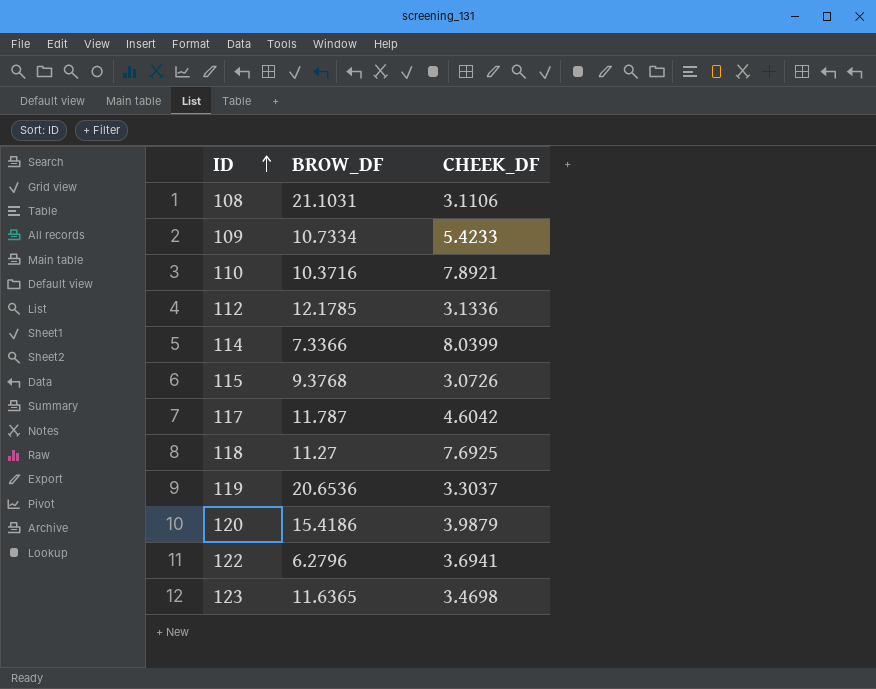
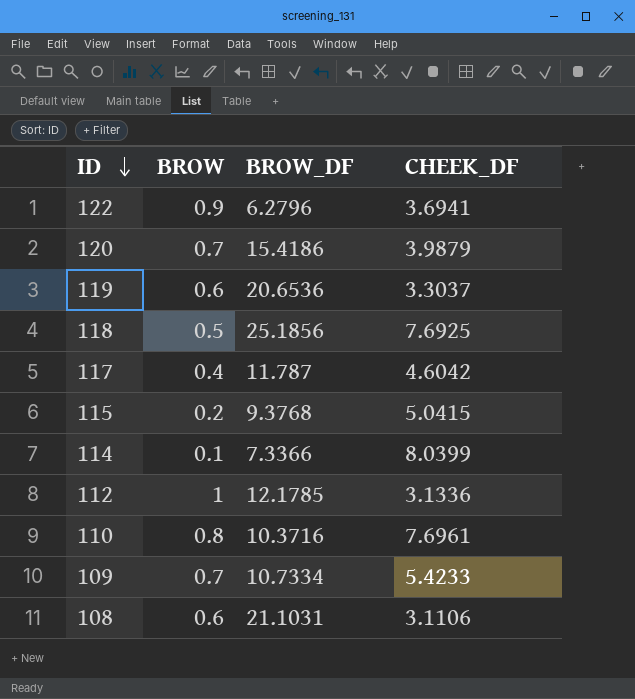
row order: ID ascending -> ID descending
column BROW | position: none -> 2
row 123: 11.6365 | 3.4698 -> none
118 | BROW_DF: 11.27 -> 25.1856
115 | CHEEK_DF: 3.0726 -> 5.0415
110 | CHEEK_DF: 7.8921 -> 7.6961

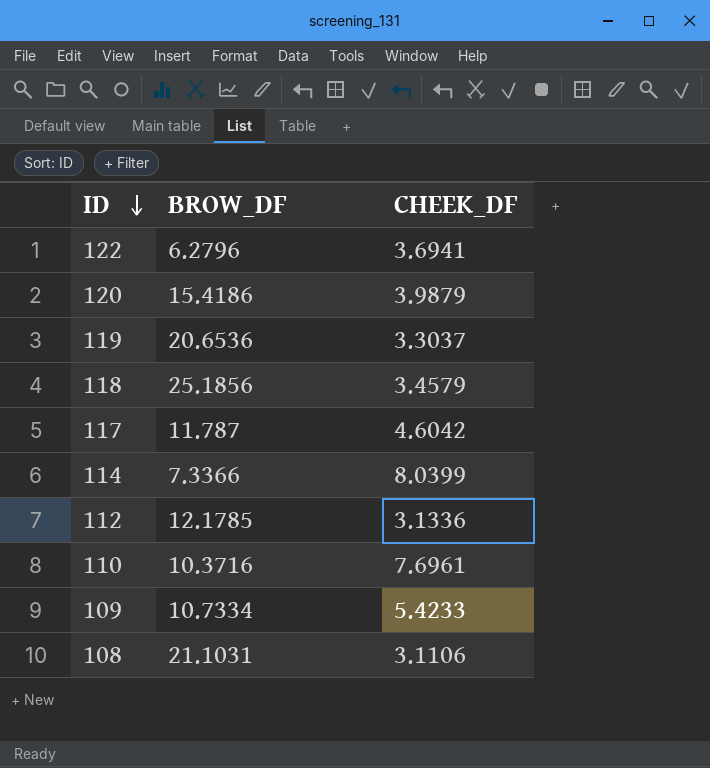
column BROW | position: 2 -> none
row 115: 0.2 | 9.3768 | 5.0415 -> none
118 | CHEEK_DF: 7.6925 -> 3.4579

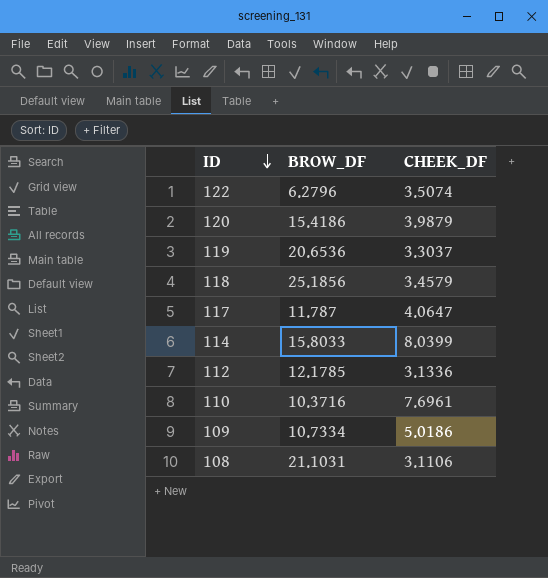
122 | CHEEK_DF: 3.6941 -> 3.5074
117 | CHEEK_DF: 4.6042 -> 4.0647
114 | BROW_DF: 7.3366 -> 15.8033
109 | CHEEK_DF: 5.4233 -> 5.0186

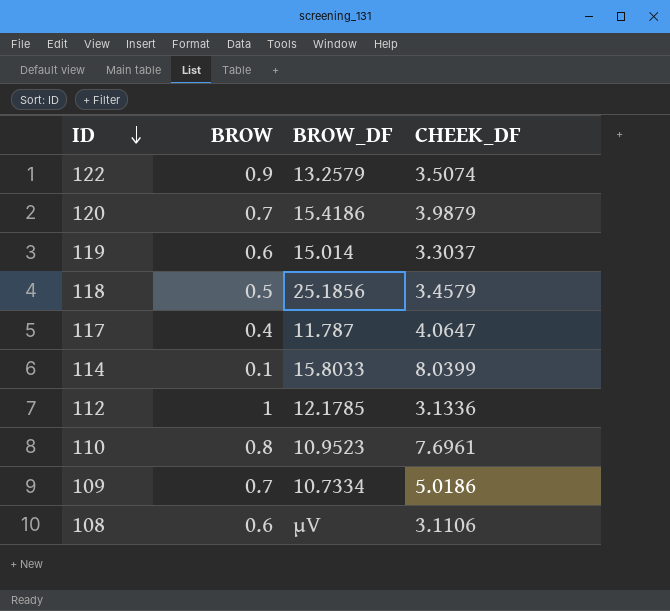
column BROW | position: none -> 2
122 | BROW_DF: 6.2796 -> 13.2579
119 | BROW_DF: 20.6536 -> 15.014
110 | BROW_DF: 10.3716 -> 10.9523
108 | BROW_DF: 21.1031 -> µV

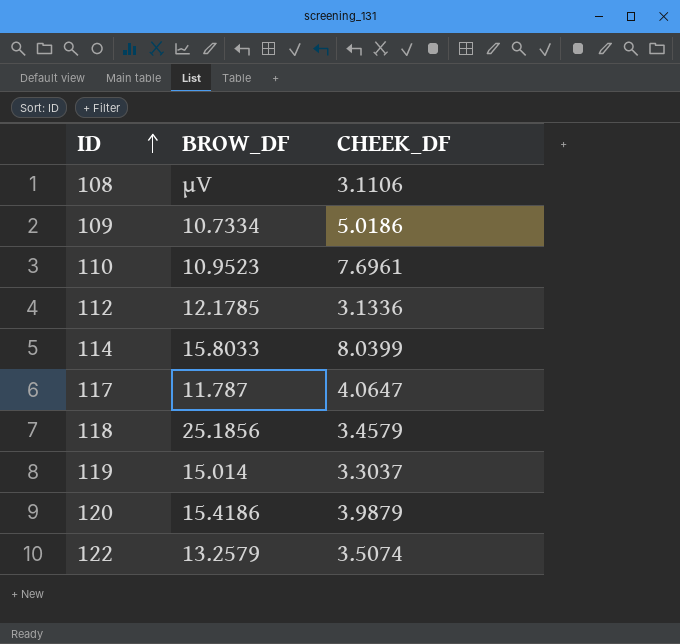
row order: ID descending -> ID ascending
column BROW | position: 2 -> none

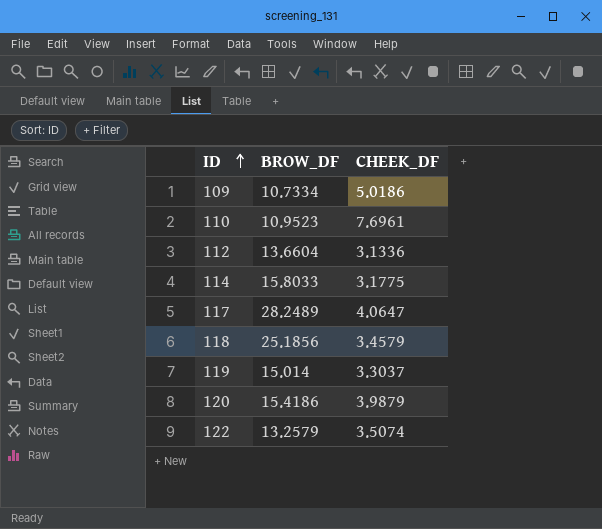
row 108: µV | 3.1106 -> none
112 | BROW_DF: 12.1785 -> 13.6604
114 | CHEEK_DF: 8.0399 -> 3.1775
117 | BROW_DF: 11.787 -> 28.2489

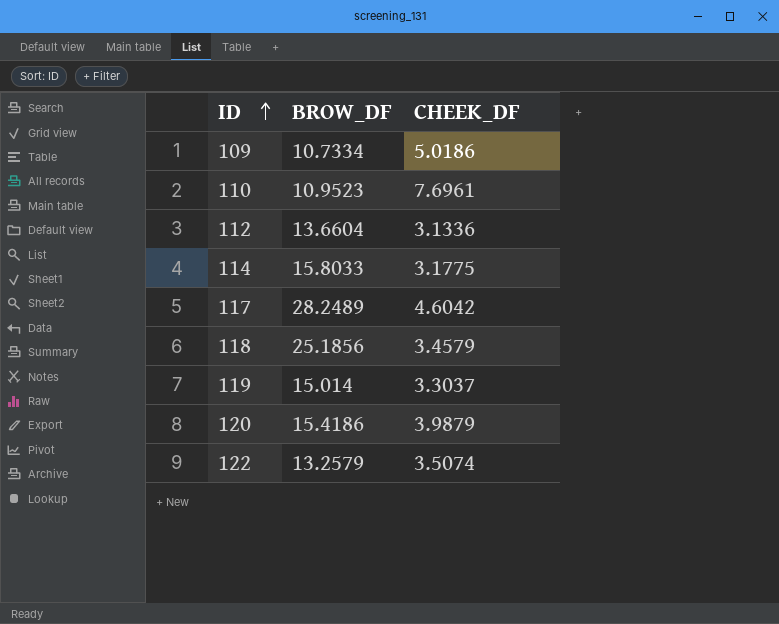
117 | CHEEK_DF: 4.0647 -> 4.6042

